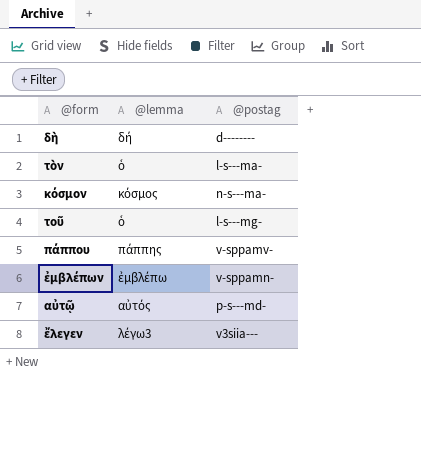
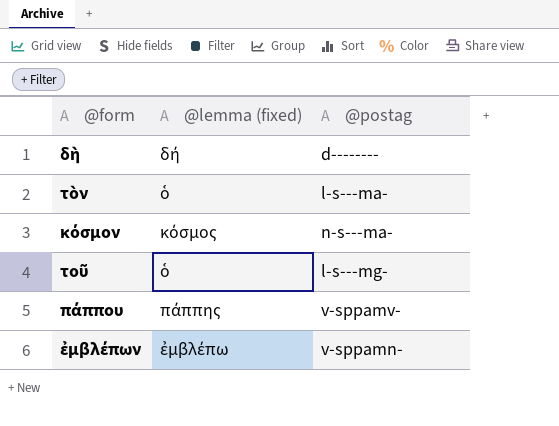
column name: @lemma -> @lemma (fixed)
row αὐτῷ: αὐτός | p-s---md- -> none
row ἔλεγεν: λέγω3 | v3siia--- -> none

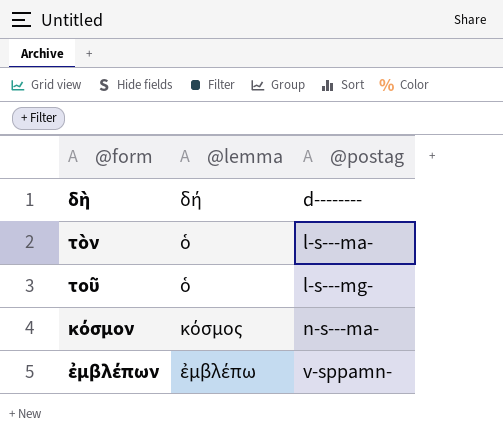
row order: none -> @postag ascending
column name: @lemma (fixed) -> @lemma
row πάππου: πάππης | v-sppamv- -> none

